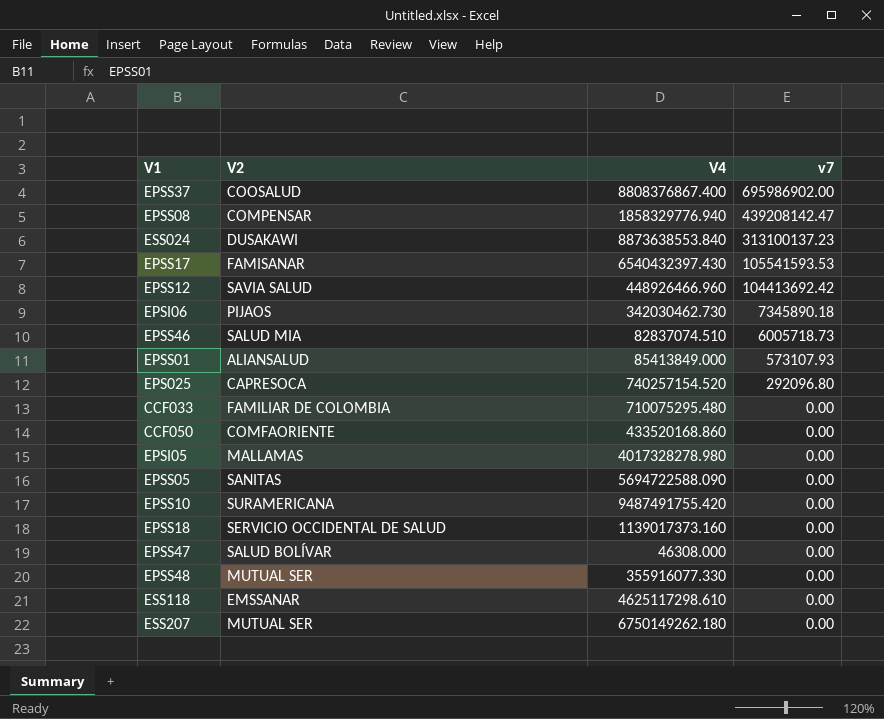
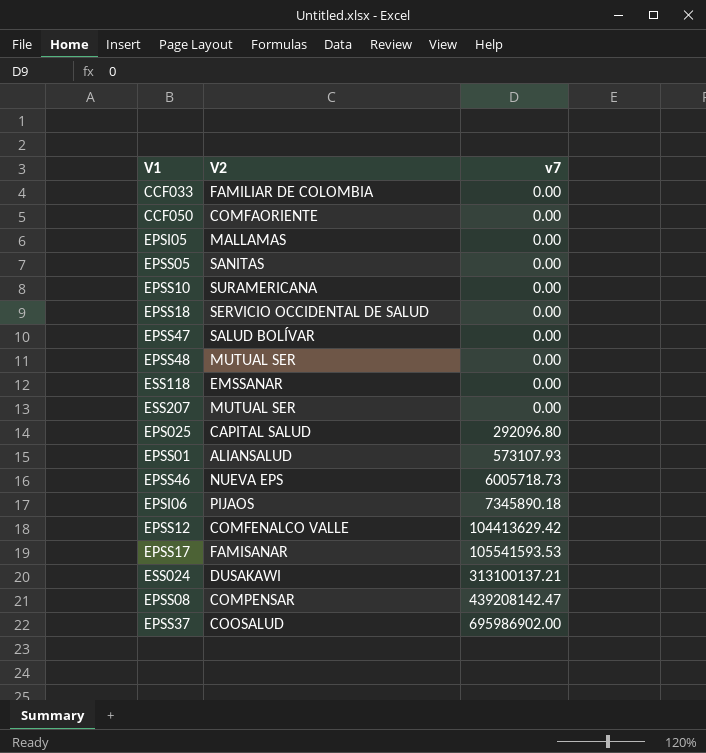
row order: v7 descending -> v7 ascending
column V4 | position: 3 -> none
EPS025 | V2: CAPRESOCA -> CAPITAL SALUD
EPSS46 | V2: SALUD MIA -> NUEVA EPS
EPSS12 | V2: SAVIA SALUD -> COMFENALCO VALLE
EPSS12 | v7: 104413692.42 -> 104413629.42
ESS024 | v7: 313100137.23 -> 313100137.21

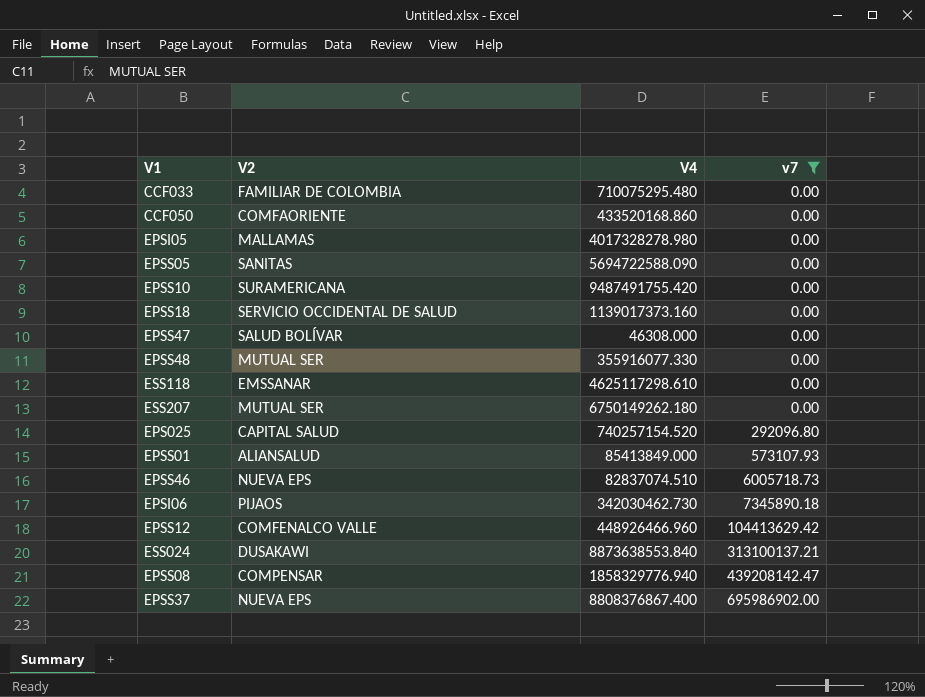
filter: none -> v7 != 105541593.53
column V4 | position: none -> 3
EPSS37 | V2: COOSALUD -> NUEVA EPS

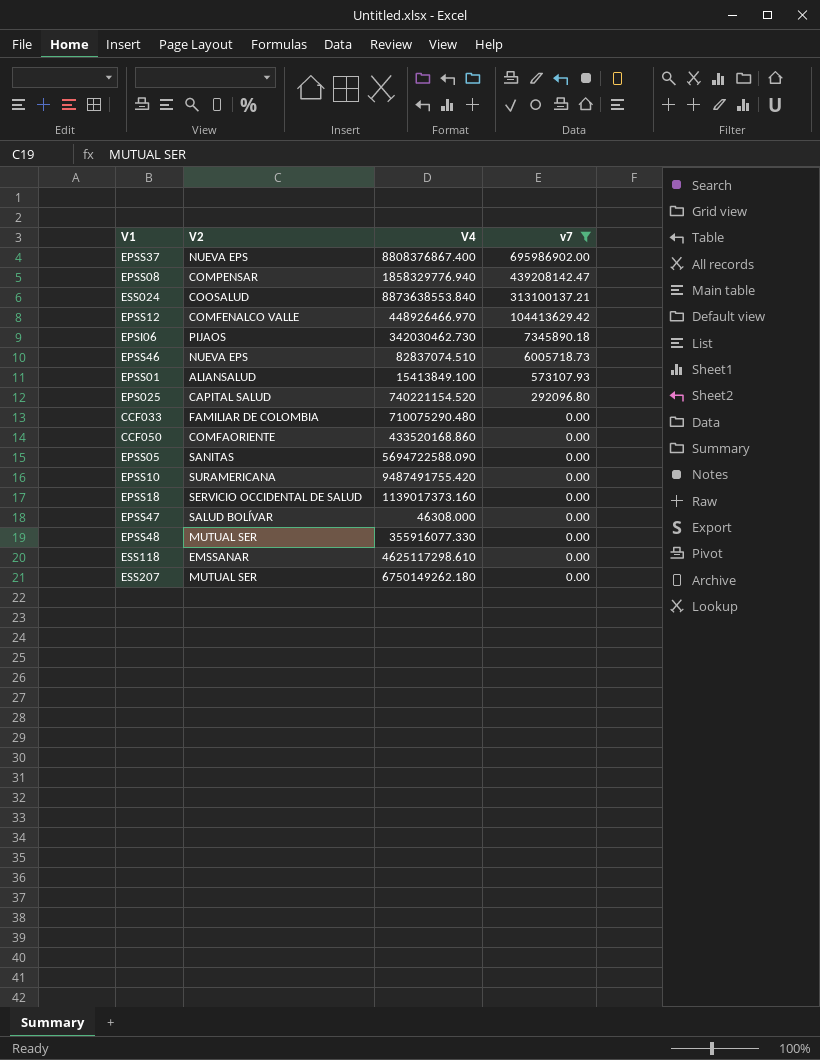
row order: v7 ascending -> v7 descending
row EPSI05: MALLAMAS | 4017328278.980 | 0.00 -> none
ESS024 | V2: DUSAKAWI -> COOSALUD
EPSS12 | V4: 448926466.960 -> 448926466.970
EPSS01 | V4: 85413849.000 -> 15413849.100
EPS025 | V4: 740257154.520 -> 740221154.520
CCF033 | V4: 710075295.480 -> 710075290.480

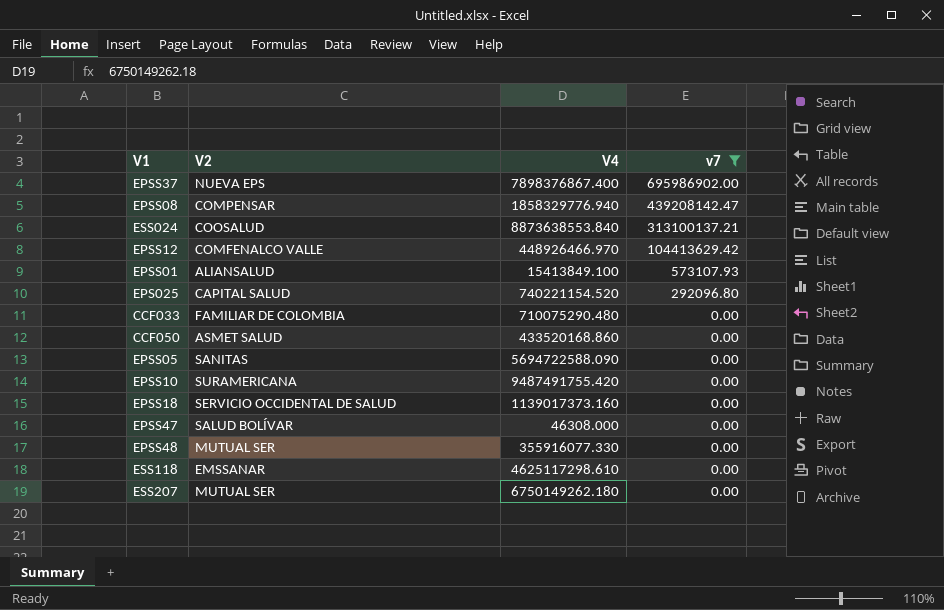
row EPSI06: PIJAOS | 342030462.730 | 7345890.18 -> none
row EPSS46: NUEVA EPS | 82837074.510 | 6005718.73 -> none
EPSS37 | V4: 8808376867.400 -> 7898376867.400
CCF050 | V2: COMFAORIENTE -> ASMET SALUD

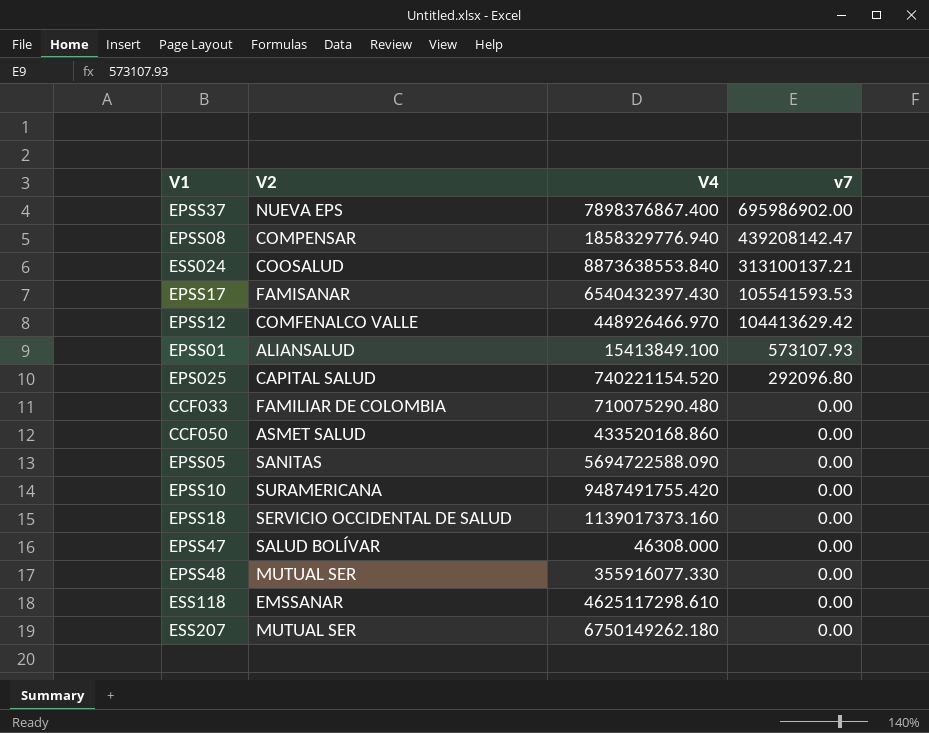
filter: v7 != 105541593.53 -> none

